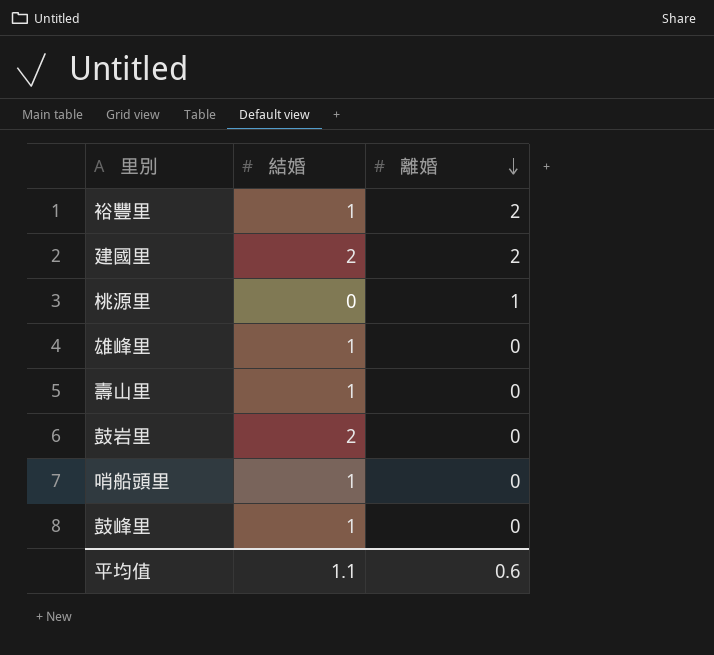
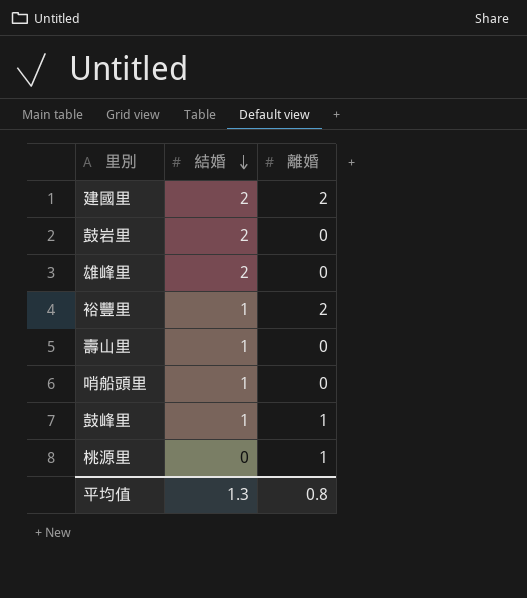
row order: 離婚 descending -> 結婚 descending
雄峰里 | 結婚: 1 -> 2
鼓峰里 | 離婚: 0 -> 1
平均值 | 結婚: 1.1 -> 1.3
平均值 | 離婚: 0.6 -> 0.8

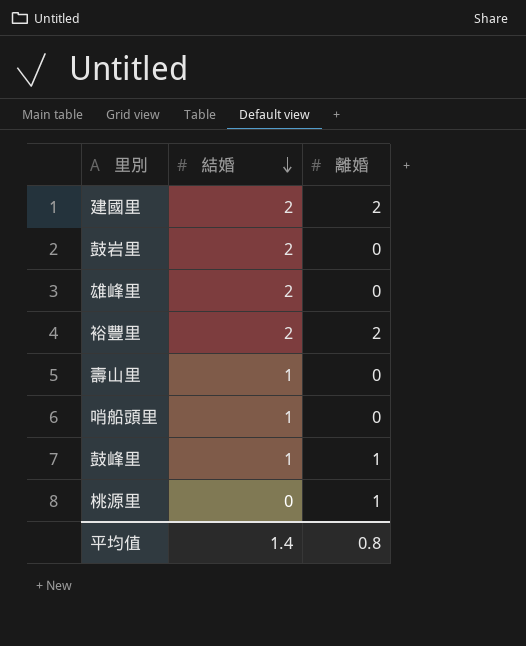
裕豐里 | 結婚: 1 -> 2
平均值 | 結婚: 1.3 -> 1.4

